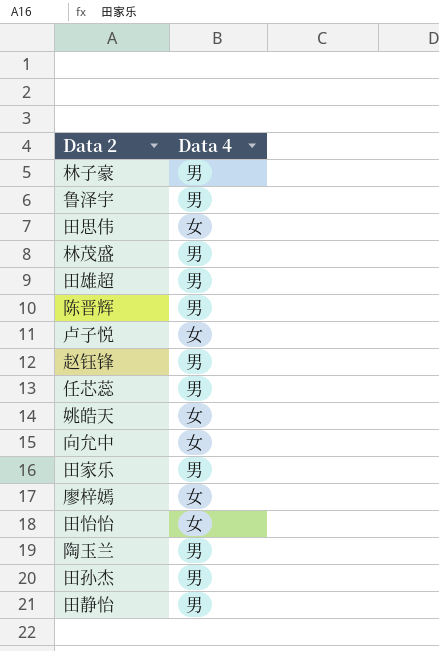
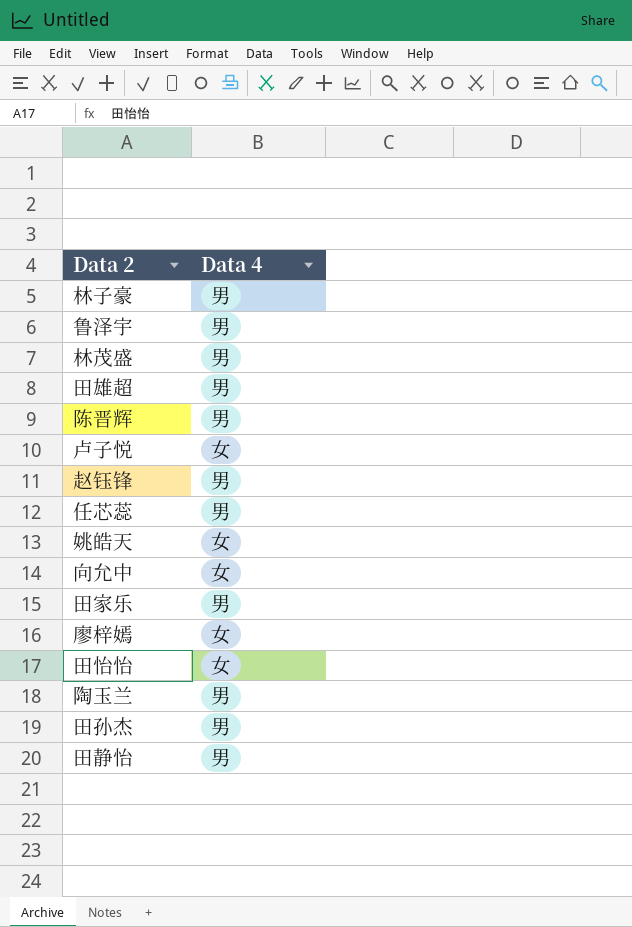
row 田思伟: 女 -> none

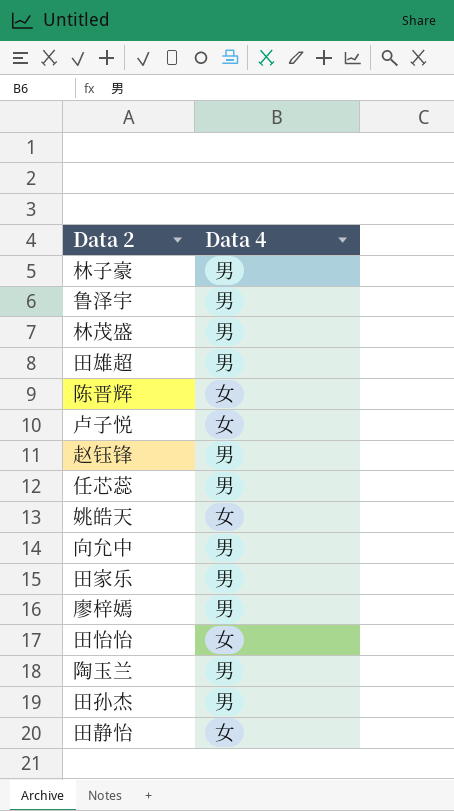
陈晋辉 | Data 4: 男 -> 女
向允中 | Data 4: 女 -> 男
廖梓嫣 | Data 4: 女 -> 男
田静怡 | Data 4: 男 -> 女

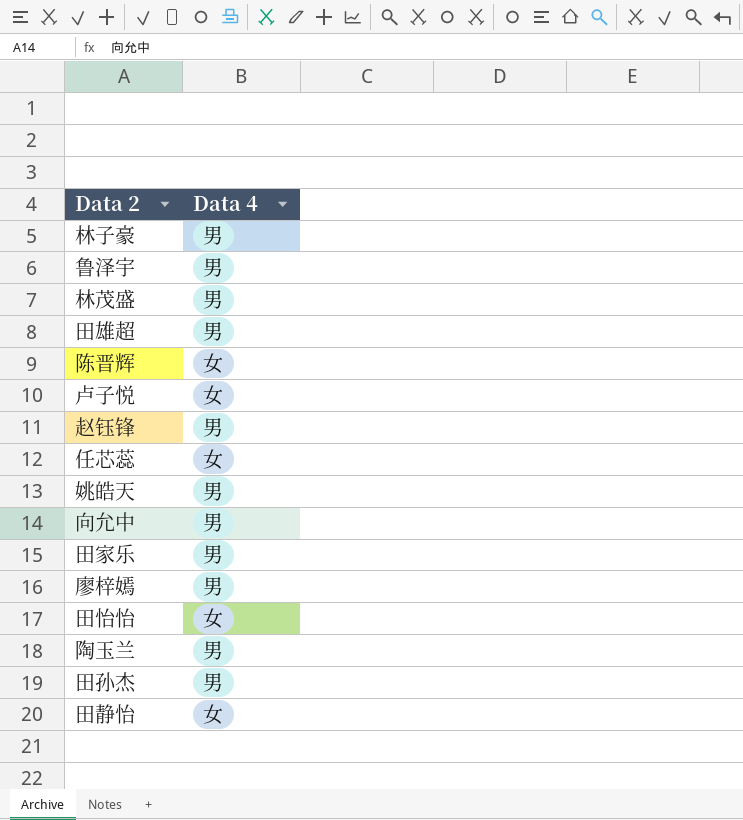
任芯蕊 | Data 4: 男 -> 女
姚皓天 | Data 4: 女 -> 男

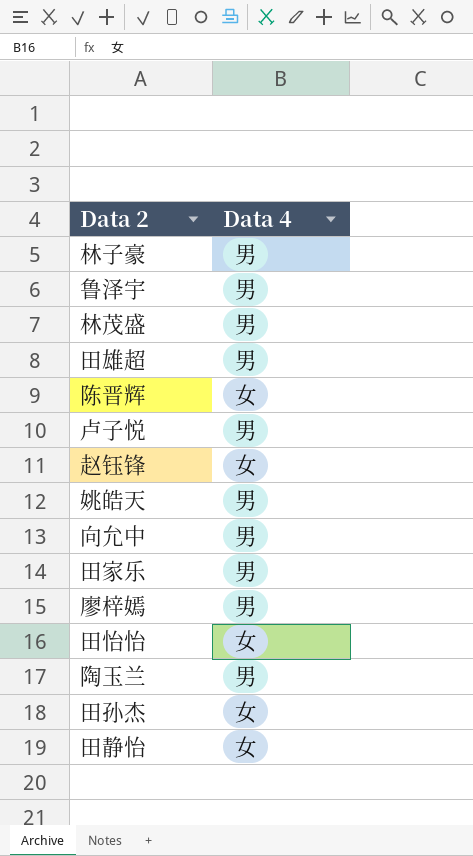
row 任芯蕊: 女 -> none
卢子悦 | Data 4: 女 -> 男
赵钰锋 | Data 4: 男 -> 女
田孙杰 | Data 4: 男 -> 女

